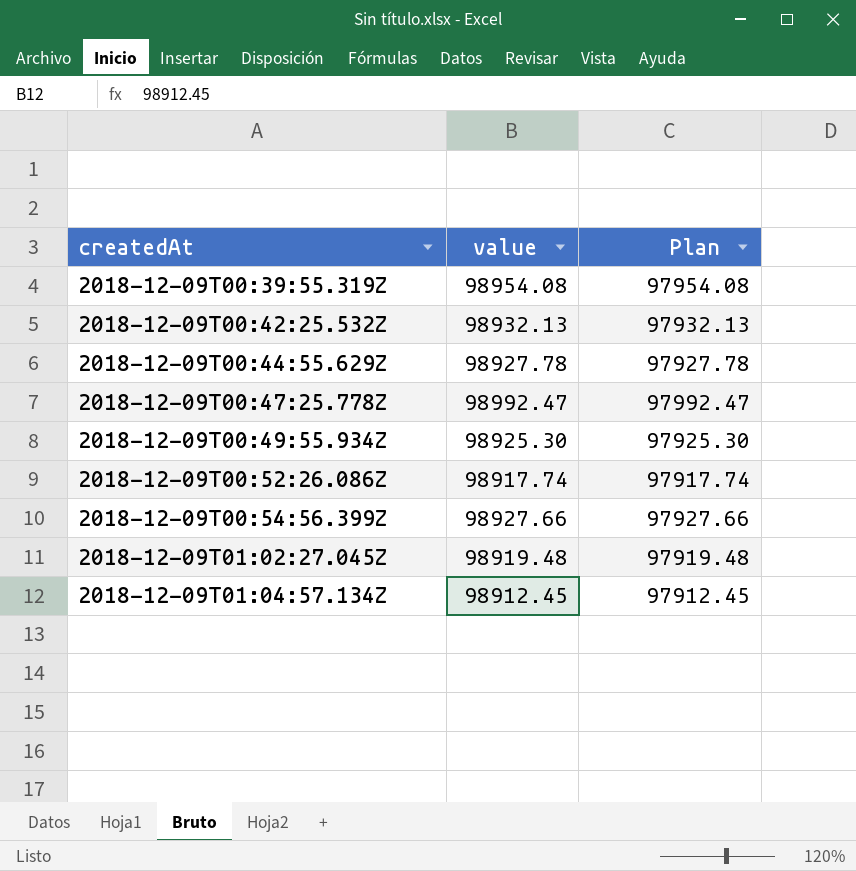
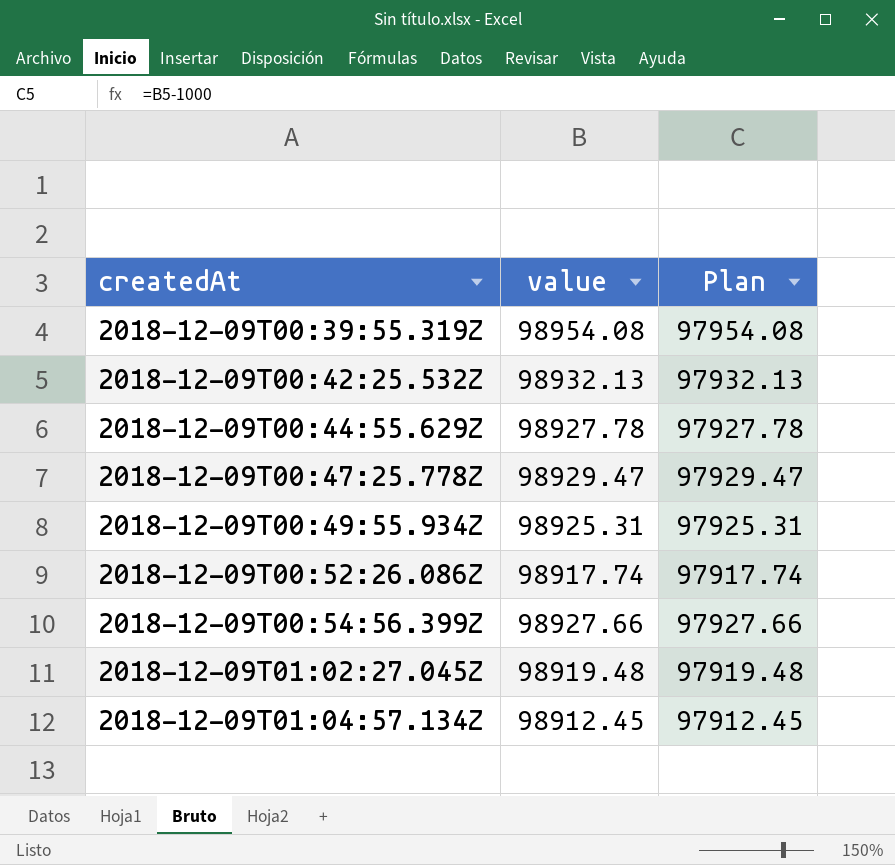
2018-12-09T00:47:25.778Z | value: 98992.47 -> 98929.47
2018-12-09T00:47:25.778Z | Plan: 97992.47 -> 97929.47
2018-12-09T00:49:55.934Z | value: 98925.30 -> 98925.31
2018-12-09T00:49:55.934Z | Plan: 97925.30 -> 97925.31

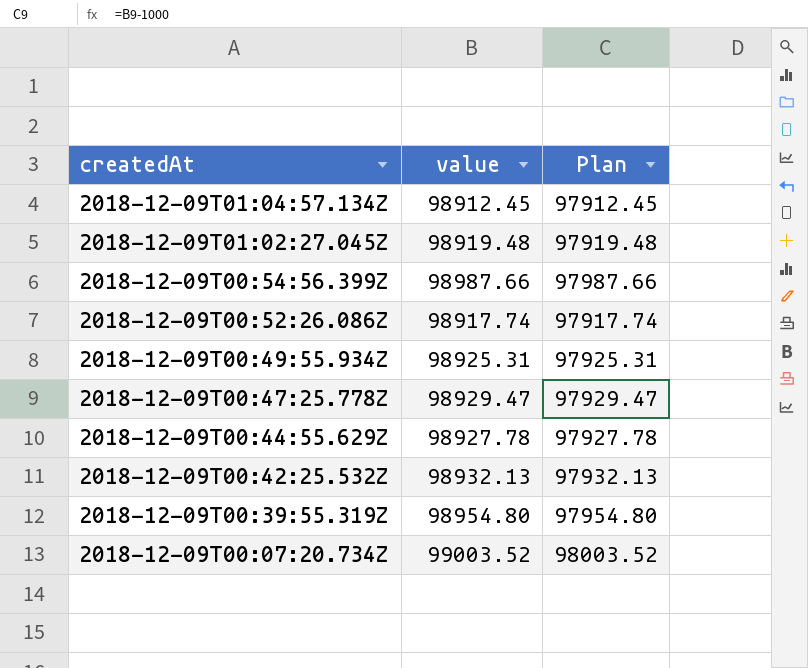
row order: createdAt ascending -> createdAt descending
2018-12-09T00:54:56.399Z | value: 98927.66 -> 98987.66
2018-12-09T00:54:56.399Z | Plan: 97927.66 -> 97987.66
2018-12-09T00:39:55.319Z | value: 98954.08 -> 98954.80
2018-12-09T00:39:55.319Z | Plan: 97954.08 -> 97954.80
row 2018-12-09T00:07:20.734Z: none -> 99003.52 | 98003.52

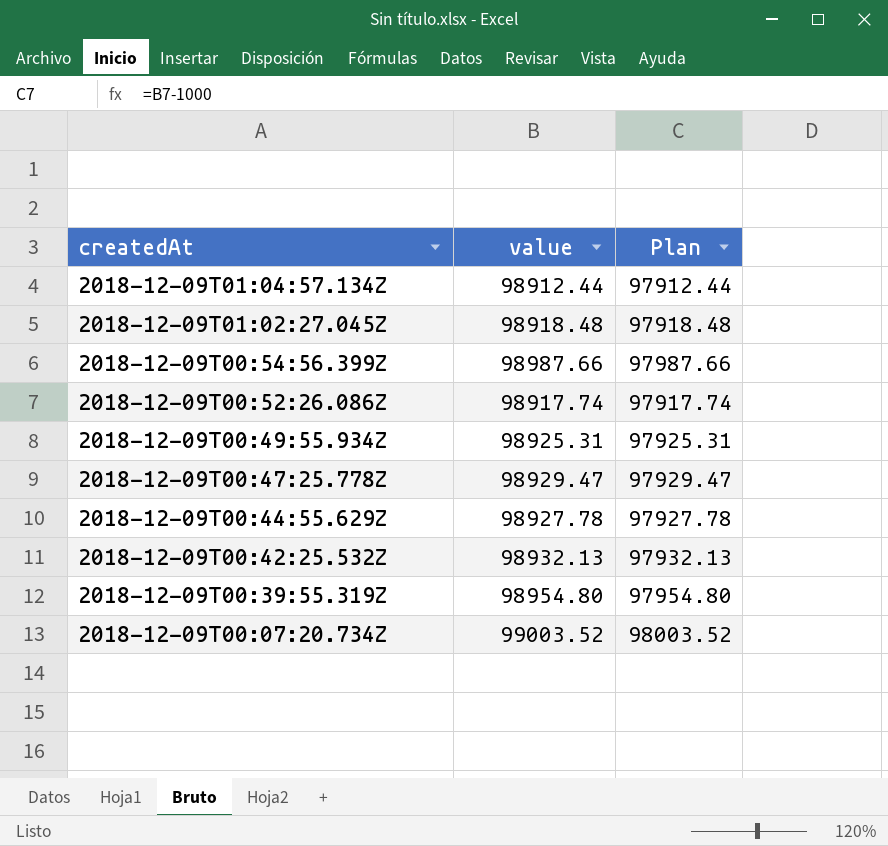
2018-12-09T01:04:57.134Z | value: 98912.45 -> 98912.44
2018-12-09T01:04:57.134Z | Plan: 97912.45 -> 97912.44
2018-12-09T01:02:27.045Z | value: 98919.48 -> 98918.48
2018-12-09T01:02:27.045Z | Plan: 97919.48 -> 97918.48

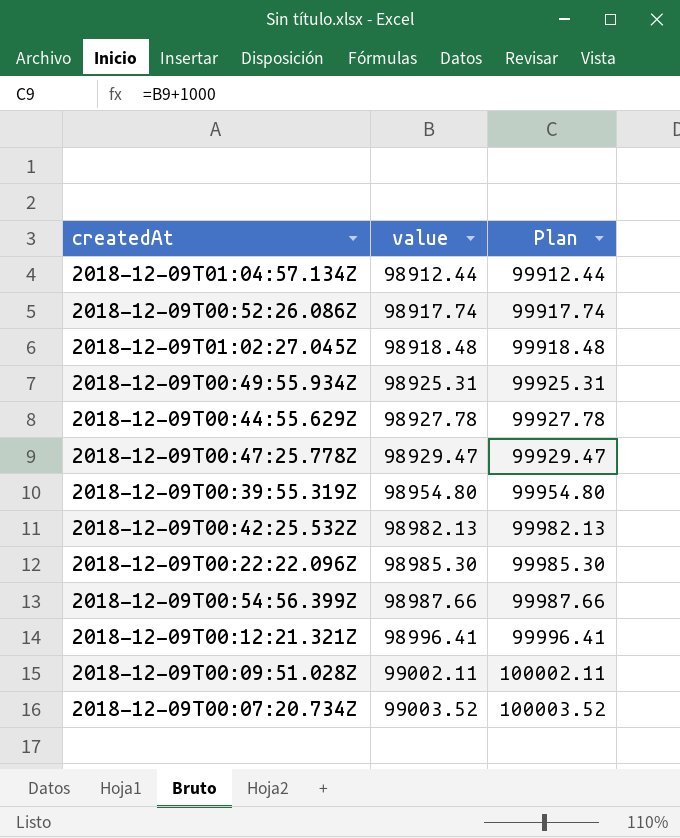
row order: createdAt descending -> value ascending
column Plan | formula: [value] - 1000 -> [value] + 1000
2018-12-09T00:42:25.532Z | value: 98932.13 -> 98982.13
row 2018-12-09T00:22:22.096Z: none -> 98985.30 | 99985.30
row 2018-12-09T00:12:21.321Z: none -> 98996.41 | 99996.41
row 2018-12-09T00:09:51.028Z: none -> 99002.11 | 100002.11

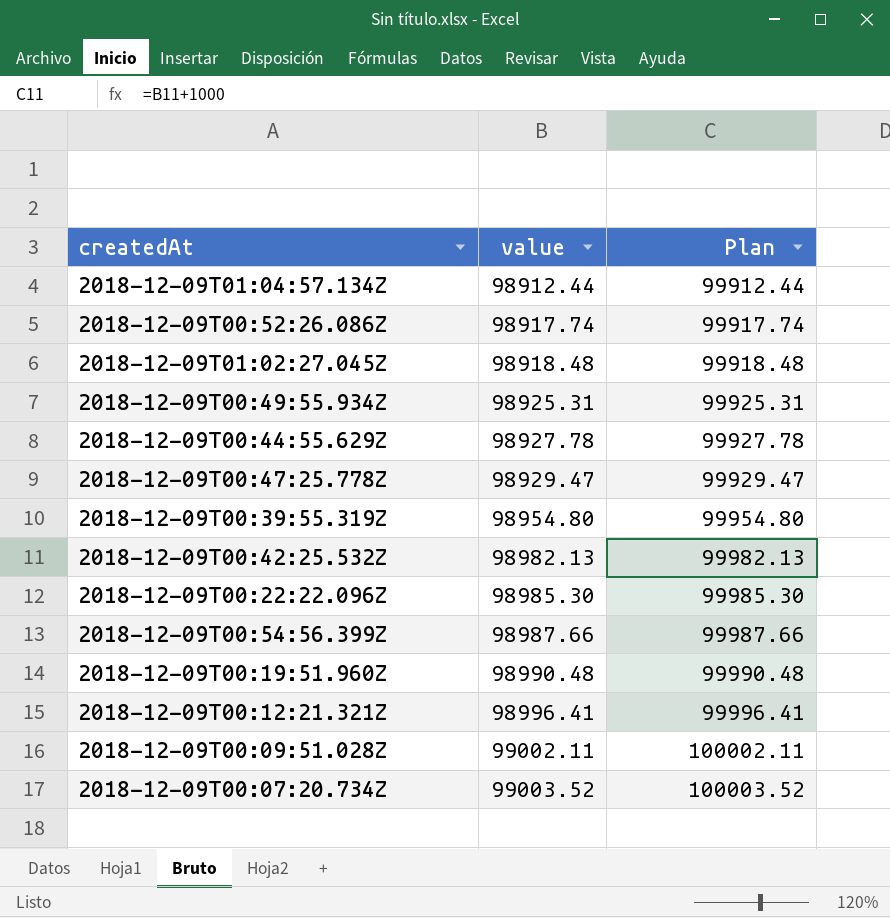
row 2018-12-09T00:19:51.960Z: none -> 98990.48 | 99990.48

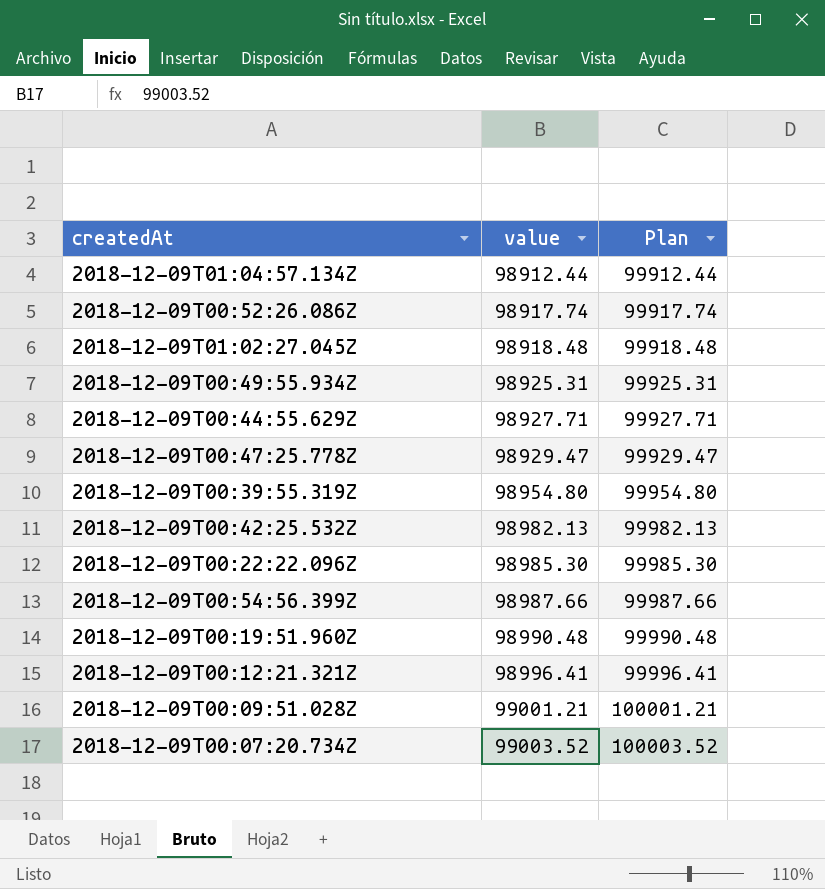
2018-12-09T00:44:55.629Z | value: 98927.78 -> 98927.71
2018-12-09T00:44:55.629Z | Plan: 99927.78 -> 99927.71
2018-12-09T00:09:51.028Z | value: 99002.11 -> 99001.21
2018-12-09T00:09:51.028Z | Plan: 100002.11 -> 100001.21

